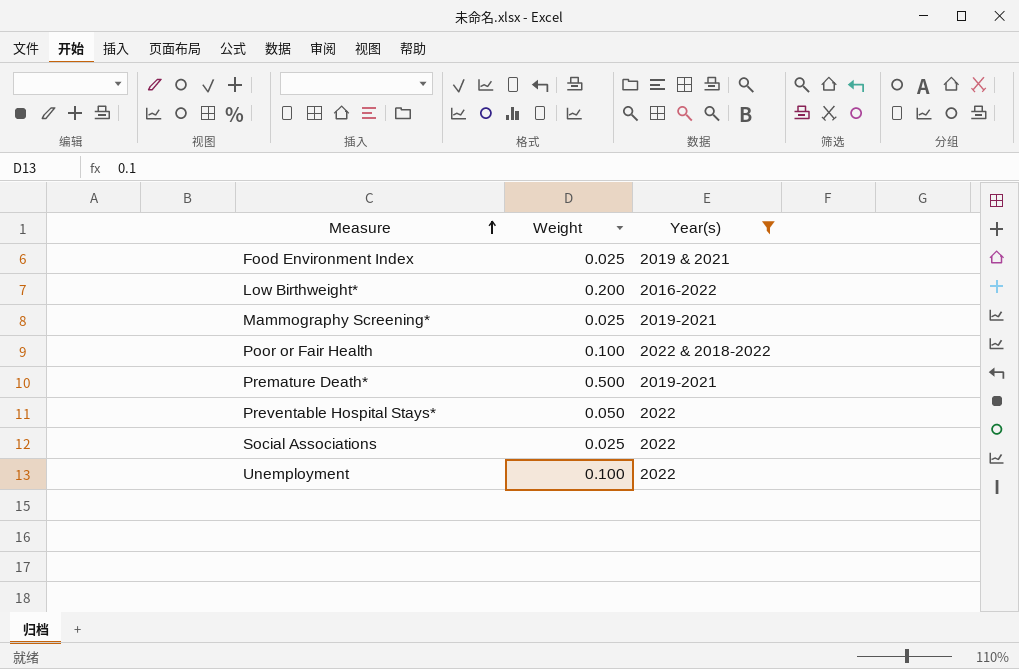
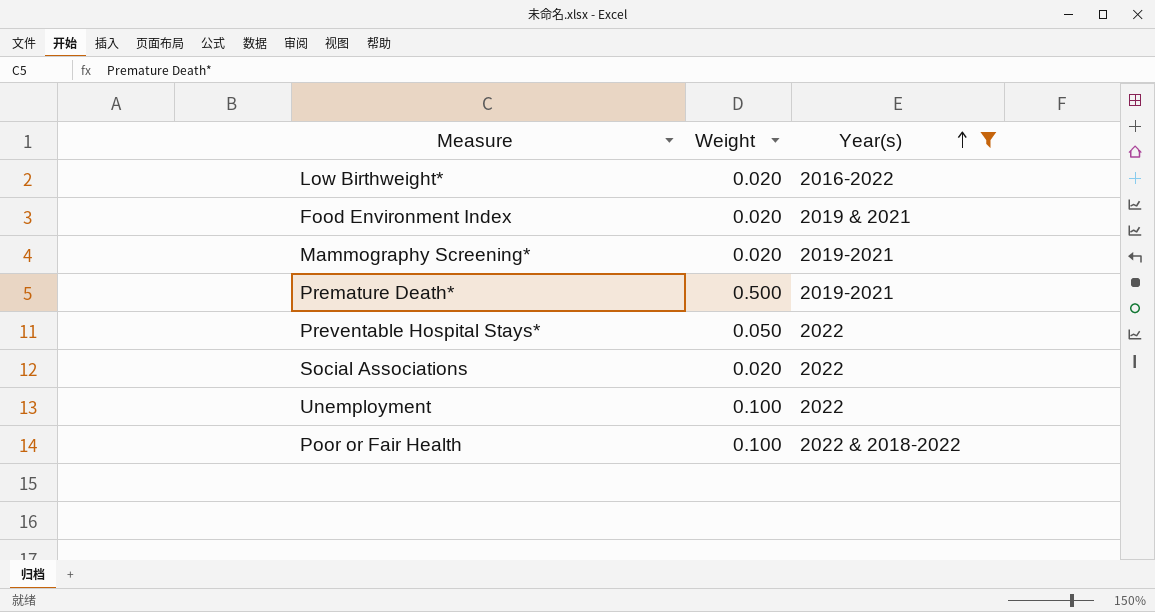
row order: Measure ascending -> Year(s) ascending
Low Birthweight* | Weight: 0.200 -> 0.020
Food Environment Index | Weight: 0.025 -> 0.020
Mammography Screening* | Weight: 0.025 -> 0.020
Social Associations | Weight: 0.025 -> 0.020

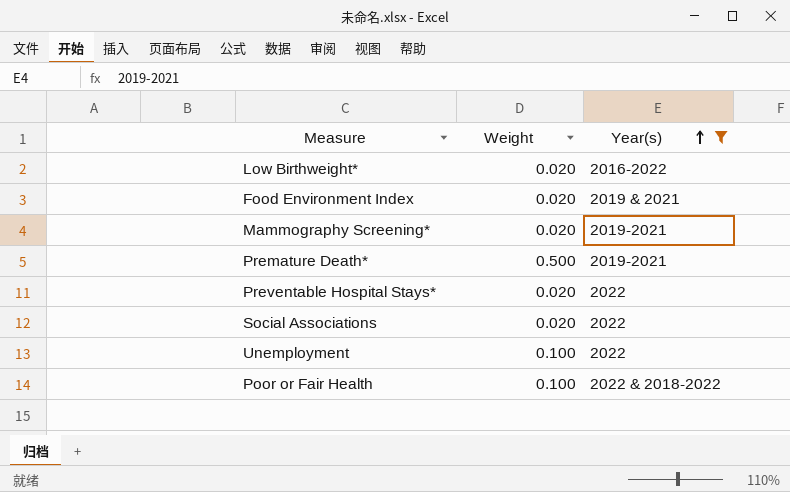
Preventable Hospital Stays* | Weight: 0.050 -> 0.020

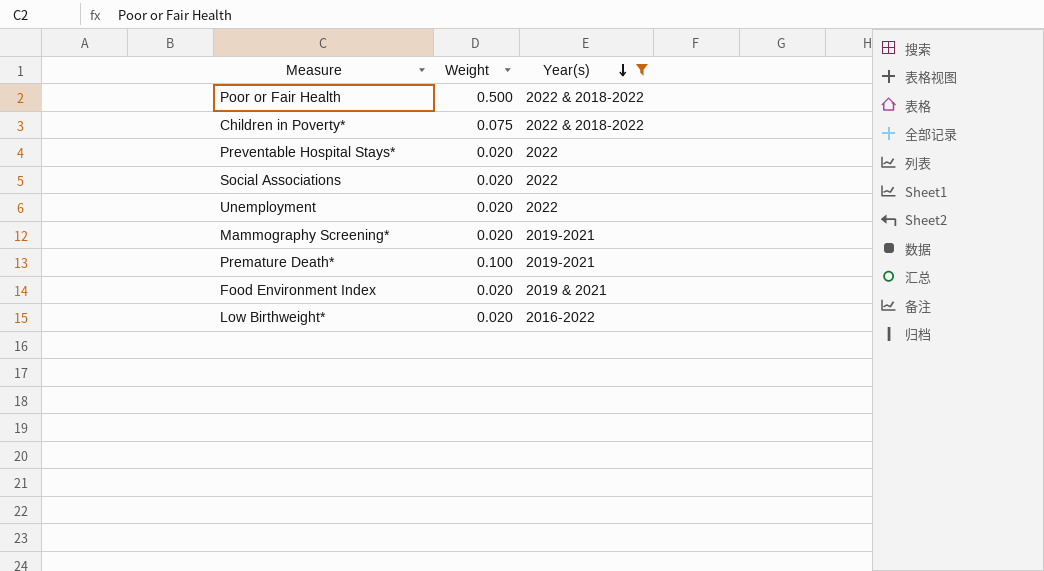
row order: Year(s) ascending -> Year(s) descending
Poor or Fair Health | Weight: 0.100 -> 0.500
row Children in Poverty*: none -> 0.075 | 2022 & 2018-2022
Unemployment | Weight: 0.100 -> 0.020
Premature Death* | Weight: 0.500 -> 0.100

